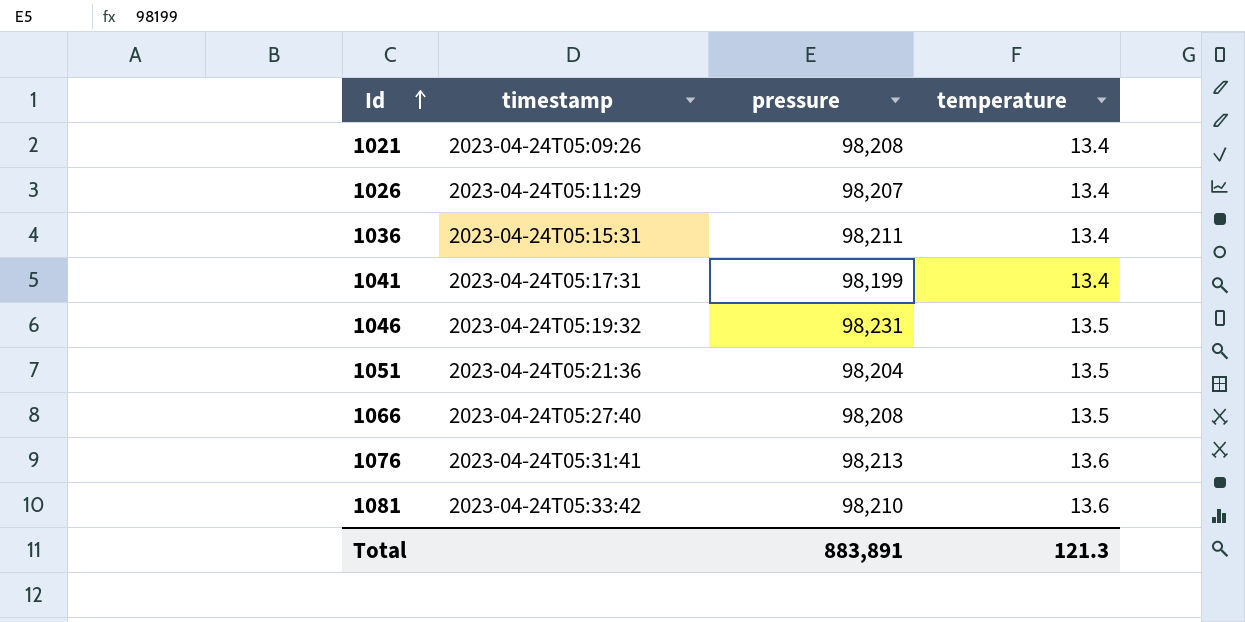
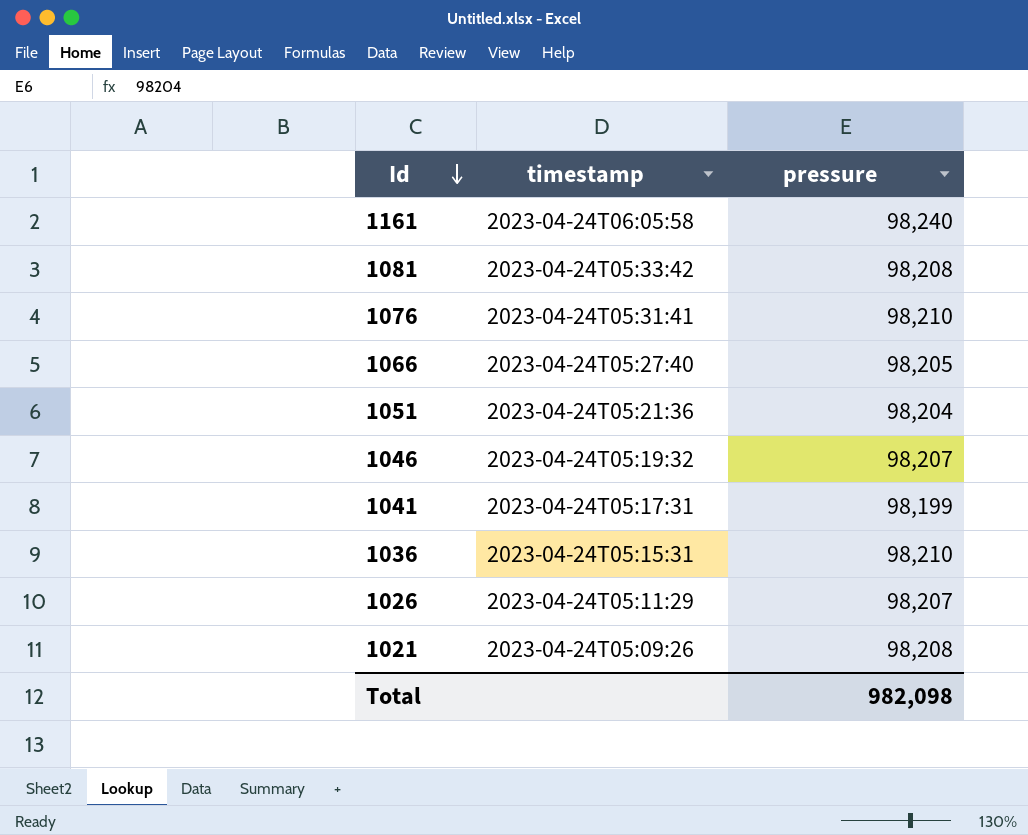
row order: Id ascending -> Id descending
column temperature | position: 4 -> none
row 1161: none -> 2023-04-24T06:05:58 | 98,240
1081 | pressure: 98,210 -> 98,208
1076 | pressure: 98,213 -> 98,210
1066 | pressure: 98,208 -> 98,205
1046 | pressure: 98,231 -> 98,207
1036 | pressure: 98,211 -> 98,210
Total | pressure: 883,891 -> 982,098

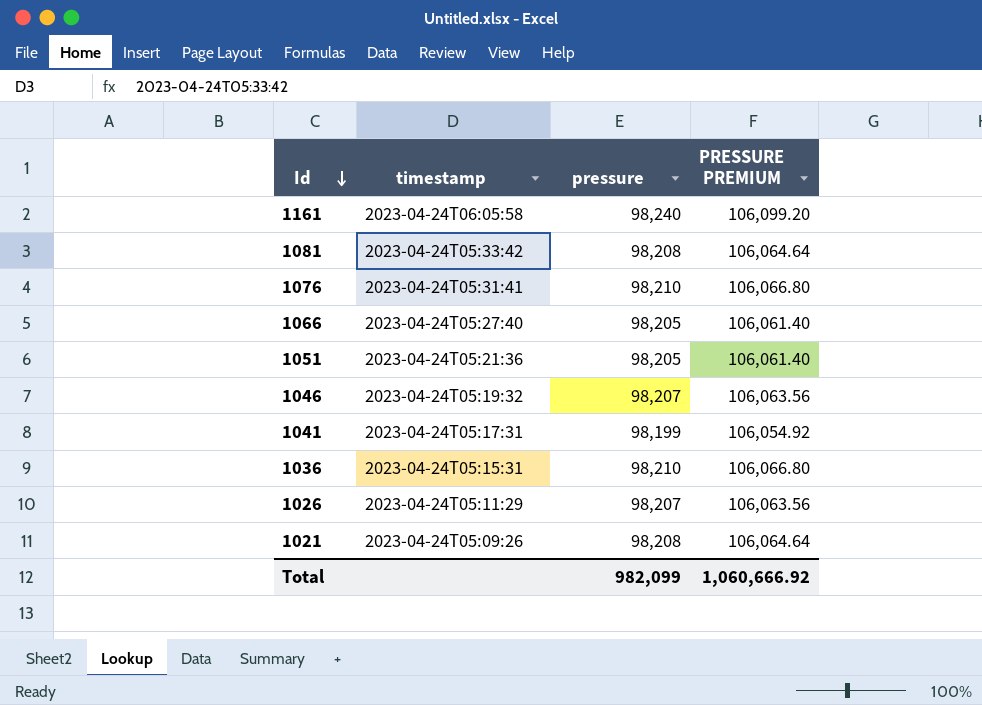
column PRESSURE PREMIUM | formula: none -> [pressure] * 1.08
1051 | pressure: 98,204 -> 98,205
Total | pressure: 982,098 -> 982,099

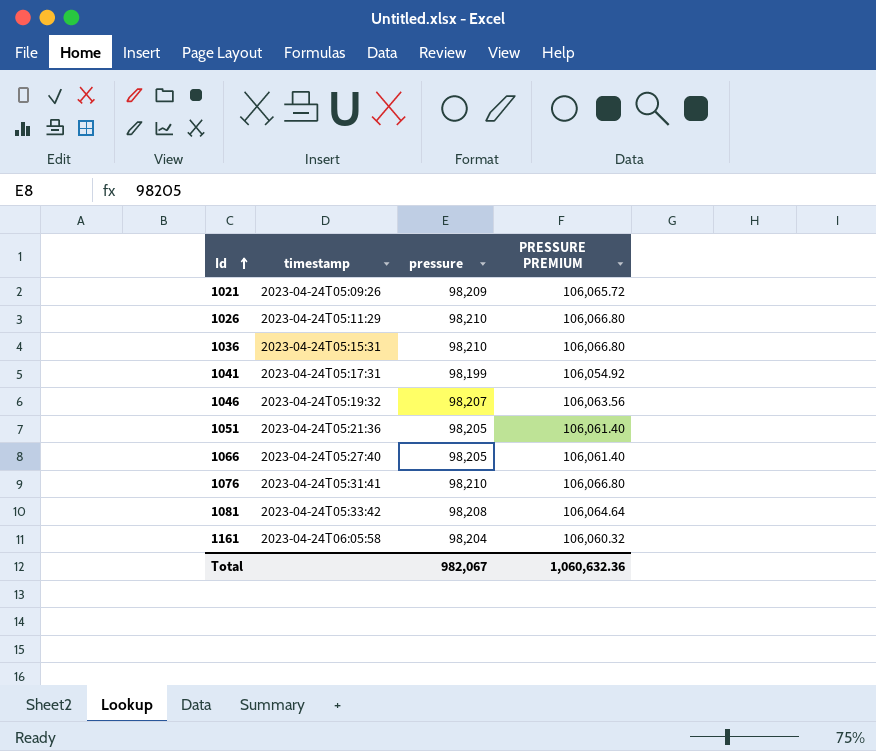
row order: Id descending -> Id ascending
1021 | pressure: 98,208 -> 98,209
1021 | PRESSURE PREMIUM: 106,064.64 -> 106,065.72
1026 | pressure: 98,207 -> 98,210
1026 | PRESSURE PREMIUM: 106,063.56 -> 106,066.80
1161 | pressure: 98,240 -> 98,204
1161 | PRESSURE PREMIUM: 106,099.20 -> 106,060.32
Total | pressure: 982,099 -> 982,067
Total | PRESSURE PREMIUM: 1,060,666.92 -> 1,060,632.36

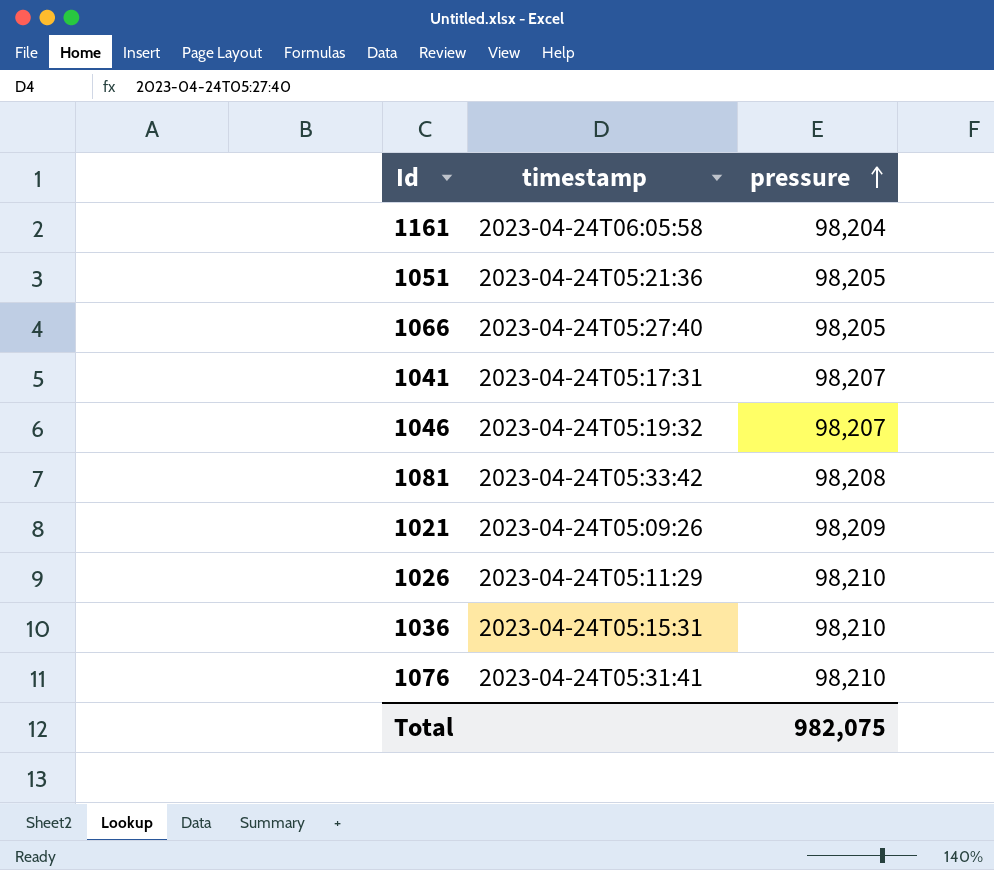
row order: Id ascending -> pressure ascending
column PRESSURE PREMIUM | formula: [pressure] * 1.08 -> none
1041 | pressure: 98,199 -> 98,207
Total | pressure: 982,067 -> 982,075

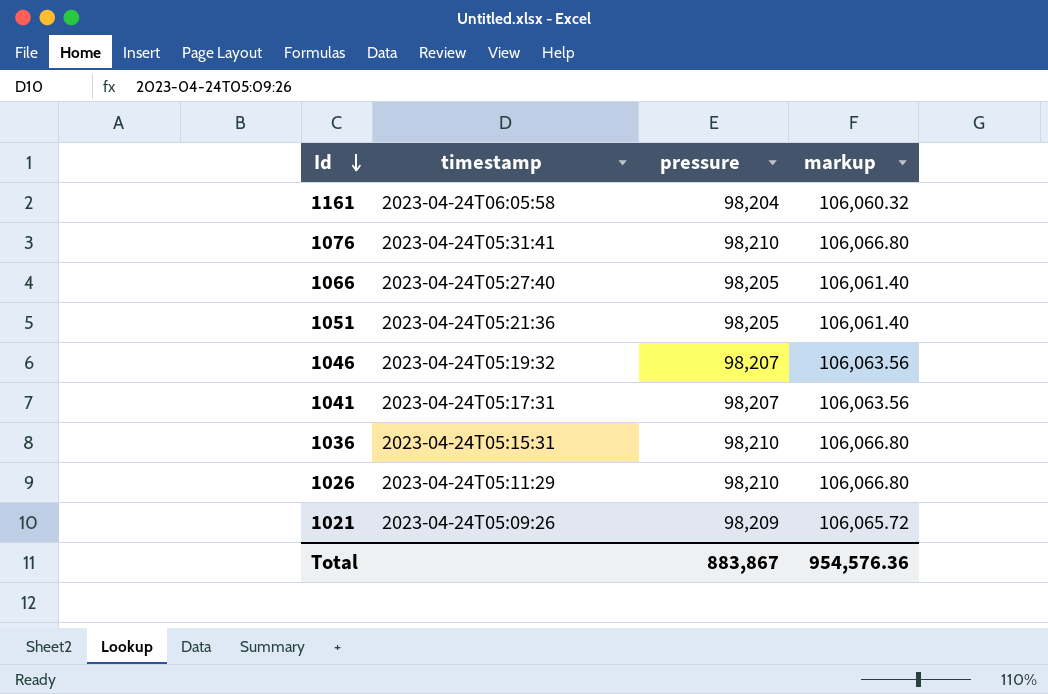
row order: pressure ascending -> Id descending
column markup | formula: none -> [pressure] * 1.08
row 1081: 2023-04-24T05:33:42 | 98,208 -> none
Total | pressure: 982,075 -> 883,867

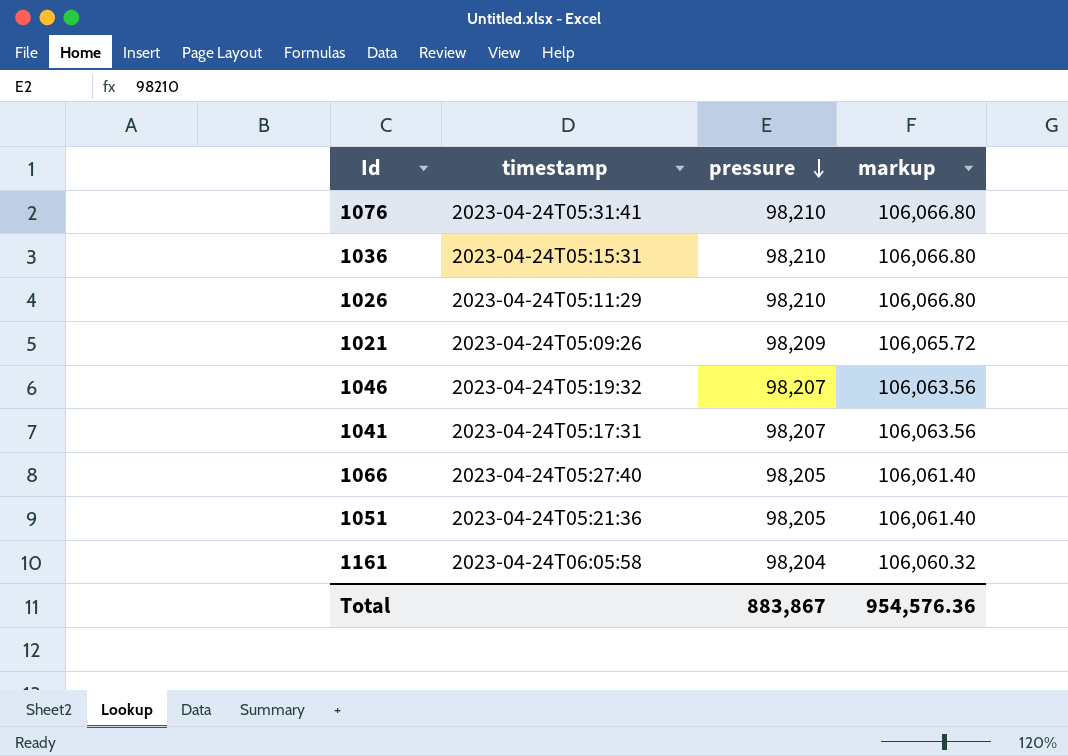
row order: Id descending -> pressure descending

